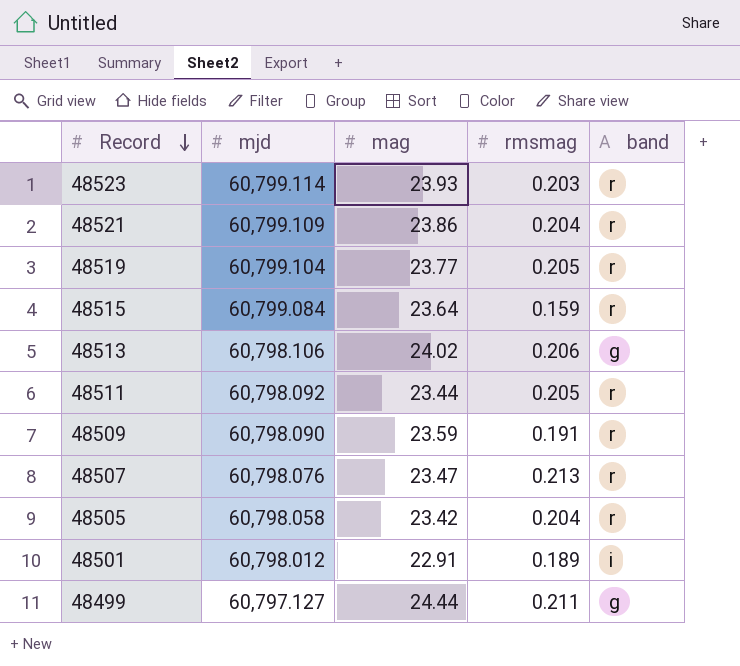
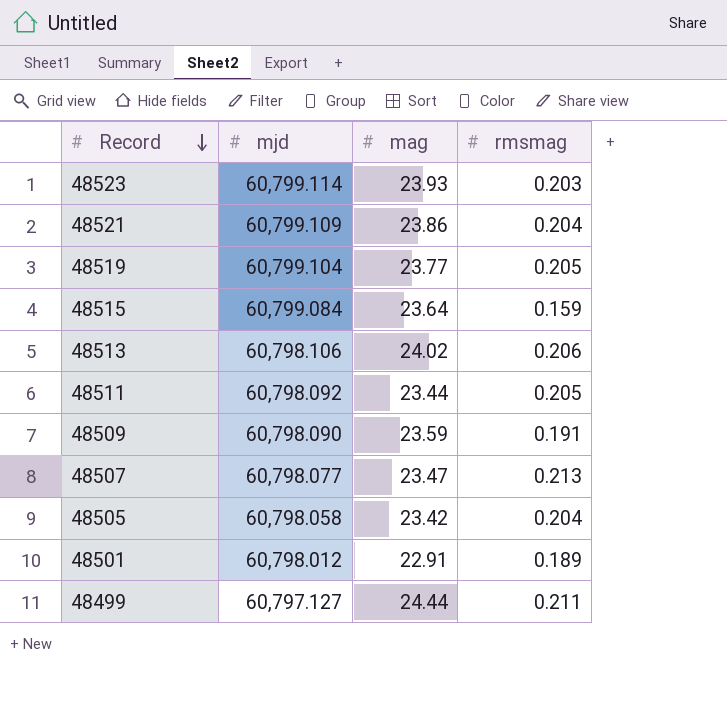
column band | position: 5 -> none
48507 | mjd: 60,798.076 -> 60,798.077

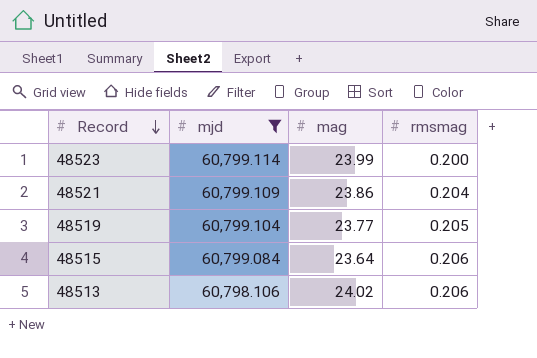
filter: none -> mjd >= 60,798.106
48523 | mag: 23.93 -> 23.99
48523 | rmsmag: 0.203 -> 0.200
48515 | rmsmag: 0.159 -> 0.206

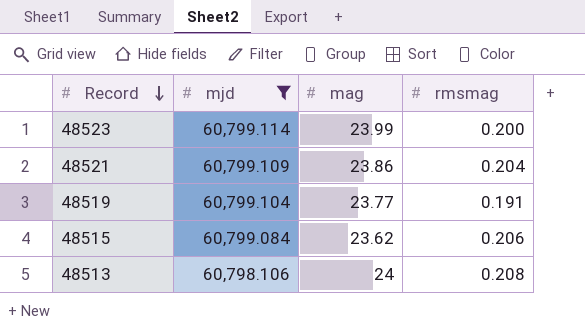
48519 | rmsmag: 0.205 -> 0.191
48515 | mag: 23.64 -> 23.62
48513 | mag: 24.02 -> 24
48513 | rmsmag: 0.206 -> 0.208

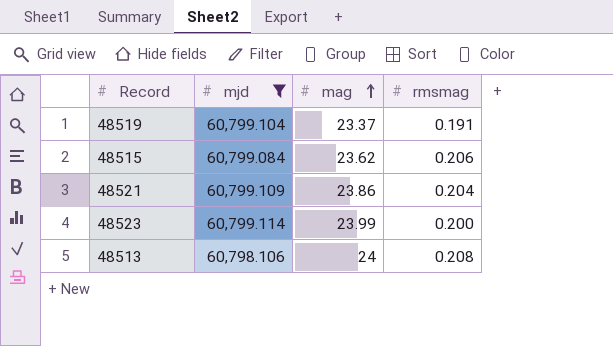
row order: Record descending -> mag ascending
48519 | mag: 23.77 -> 23.37

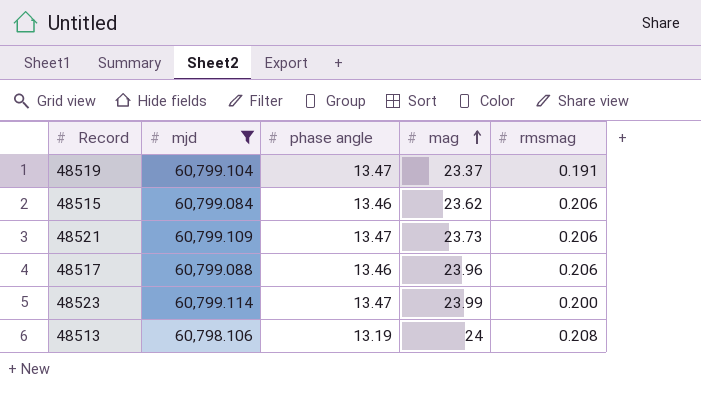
column phase angle | position: none -> 3
48521 | mag: 23.86 -> 23.73
48521 | rmsmag: 0.204 -> 0.206
row 48517: none -> 60,799.088 | 13.46 | 23.96 | 0.206

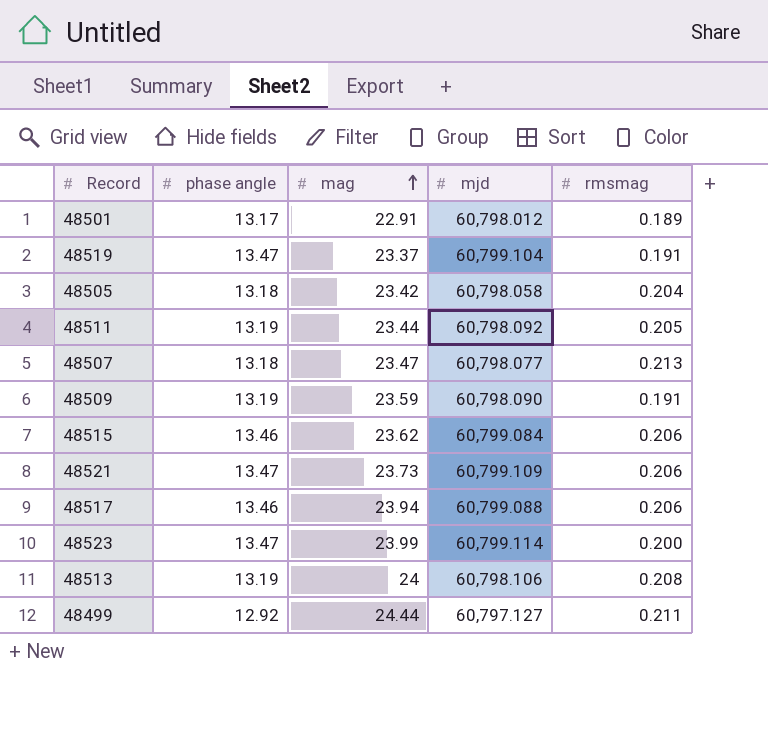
filter: mjd >= 60,798.106 -> none
column mjd | position: 2 -> 4
48517 | mag: 23.96 -> 23.94

